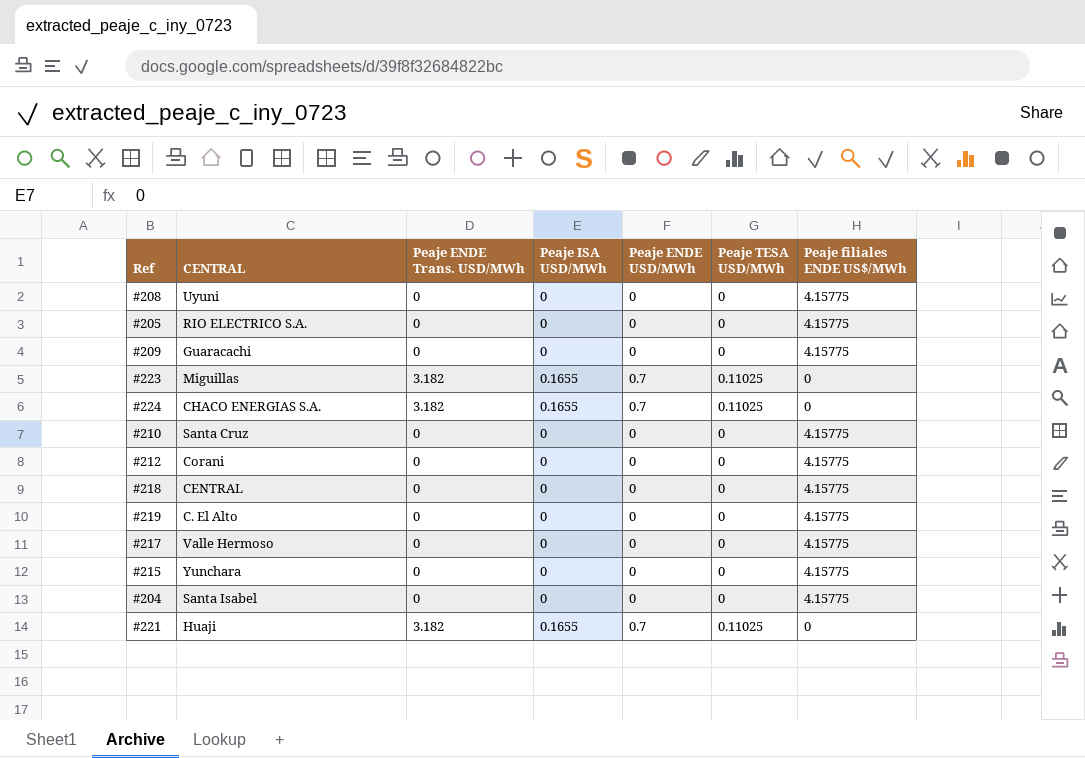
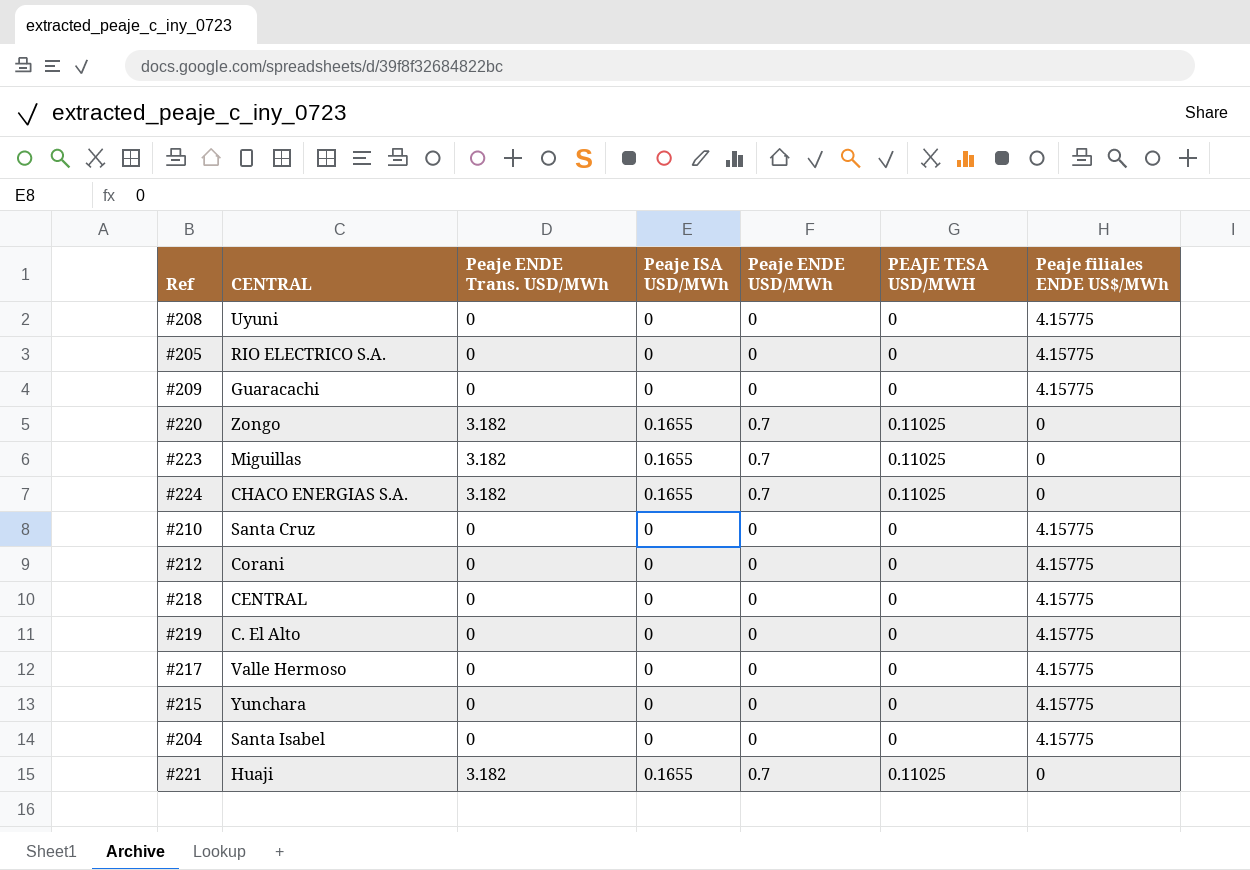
column name: Peaje TESA USD/MWh -> PEAJE TESA USD/MWH
row #220: none -> Zongo | 3.182 | 0.1655 | 0.7 | 0.11025 | 0

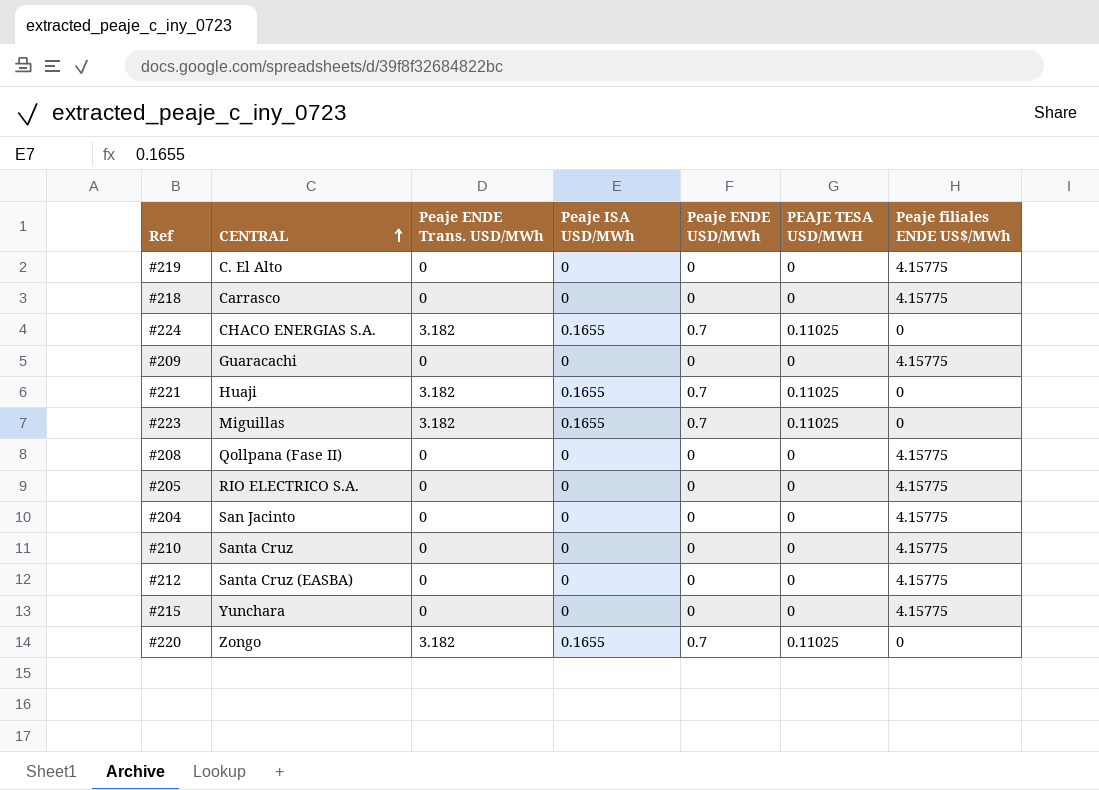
row order: none -> CENTRAL ascending
row #217: Valle Hermoso | 0 | 0 | 0 | 0 | 4.15775 -> none
#218 | CENTRAL: CENTRAL -> Carrasco
#208 | CENTRAL: Uyuni -> Qollpana (Fase II)
#204 | CENTRAL: Santa Isabel -> San Jacinto
#212 | CENTRAL: Corani -> Santa Cruz (EASBA)

